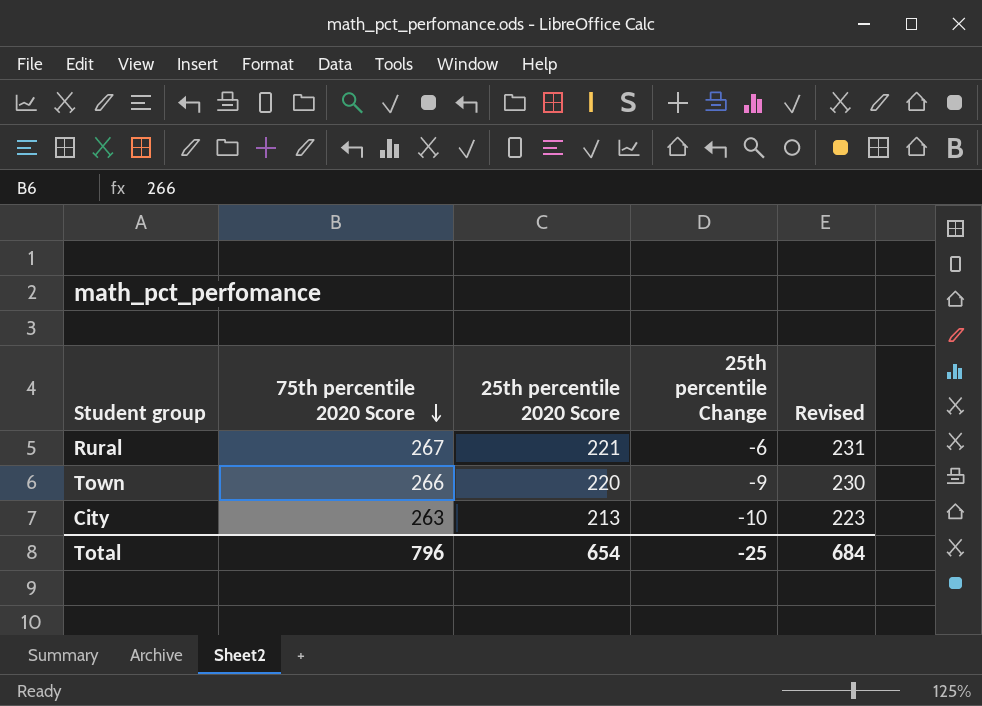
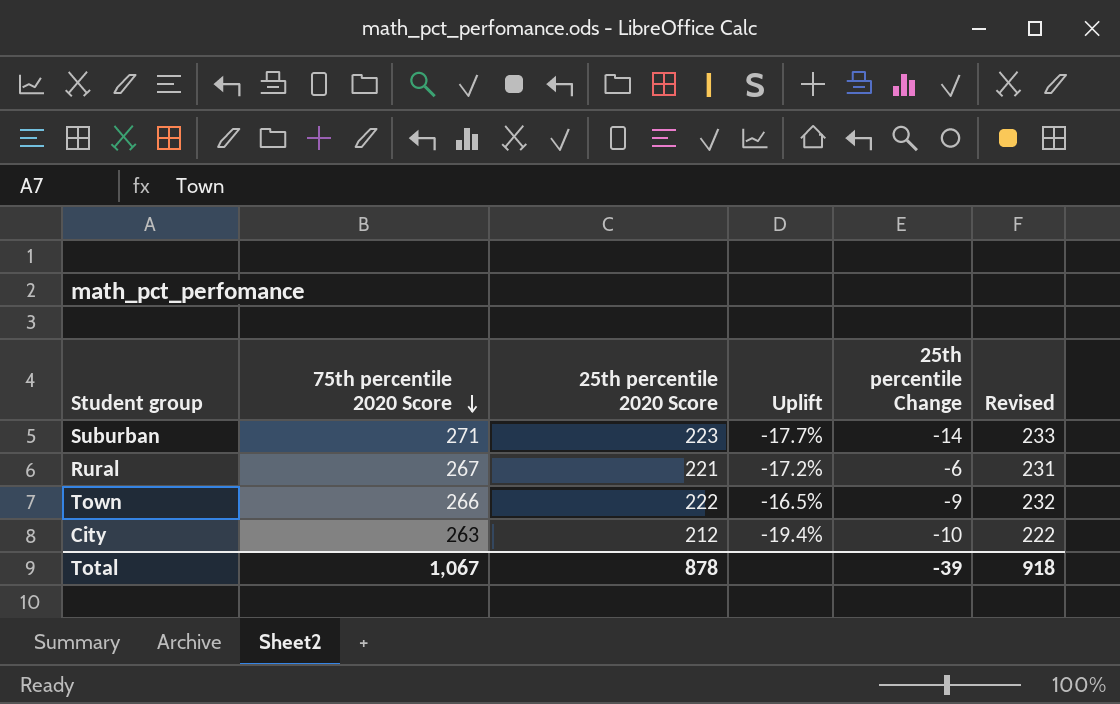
column Uplift | formula: none -> ([25th percentile 2020 Score] - [75th percentile 2020 Score]) / [75th percentile 2020 Score]
row Suburban: none -> 271 | 223 | -17.7% | -14 | 233
Town | 25th percentile 2020 Score: 220 -> 222
Town | Revised: 230 -> 232
City | 25th percentile 2020 Score: 213 -> 212
City | Revised: 223 -> 222
Total | 75th percentile 2020 Score: 796 -> 1,067
Total | 25th percentile 2020 Score: 654 -> 878
Total | 25th percentile Change: -25 -> -39
Total | Revised: 684 -> 918

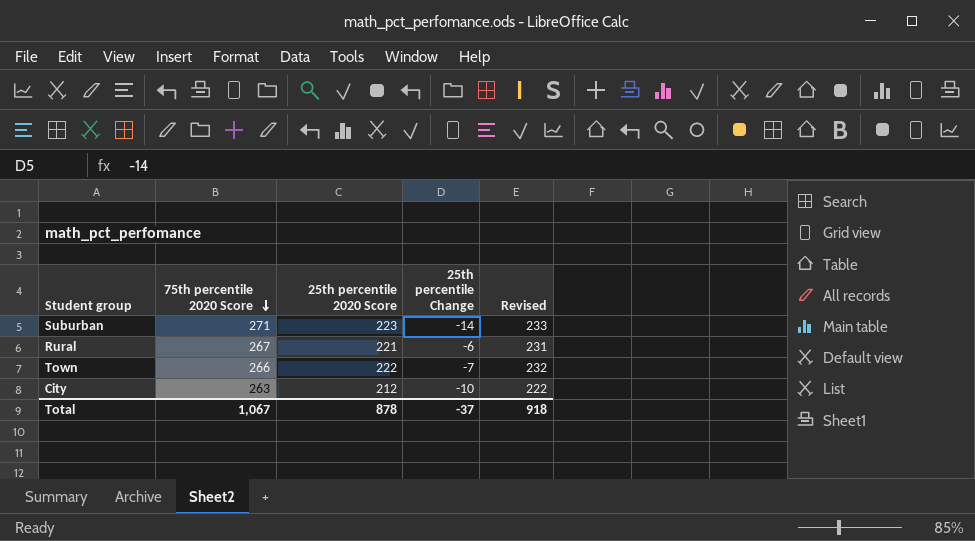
column Uplift | formula: ([25th percentile 2020 Score] - [75th percentile 2020 Score]) / [75th percentile 2020 Score] -> none
Town | 25th percentile Change: -9 -> -7
Total | 25th percentile Change: -39 -> -37

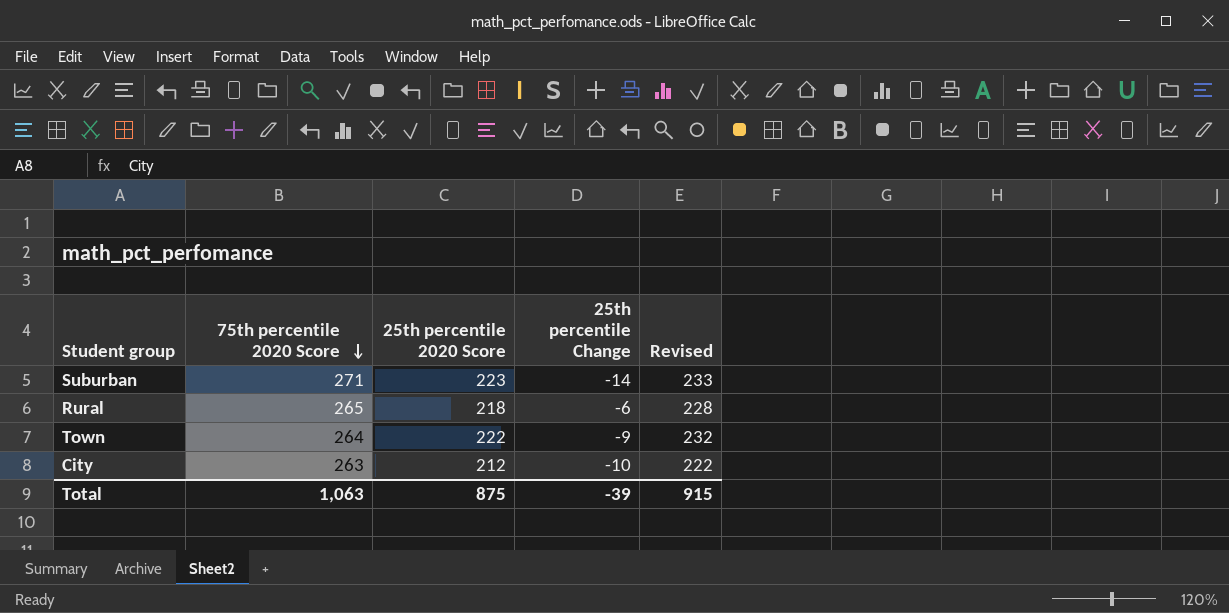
Rural | 75th percentile 2020 Score: 267 -> 265
Rural | 25th percentile 2020 Score: 221 -> 218
Rural | Revised: 231 -> 228
Town | 75th percentile 2020 Score: 266 -> 264
Town | 25th percentile Change: -7 -> -9
Total | 75th percentile 2020 Score: 1,067 -> 1,063
Total | 25th percentile 2020 Score: 878 -> 875
Total | 25th percentile Change: -37 -> -39
Total | Revised: 918 -> 915

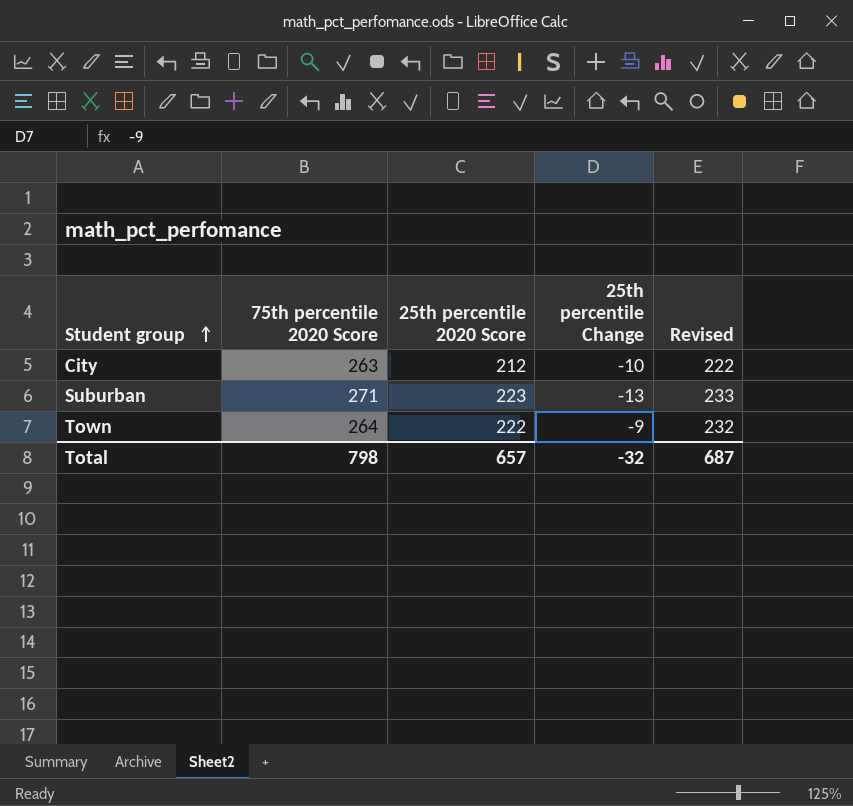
row order: 75th percentile 2020 Score descending -> Student group ascending
row Rural: 265 | 218 | -6 | 228 -> none
Suburban | 25th percentile Change: -14 -> -13
Total | 75th percentile 2020 Score: 1,063 -> 798
Total | 25th percentile 2020 Score: 875 -> 657
Total | 25th percentile Change: -39 -> -32
Total | Revised: 915 -> 687

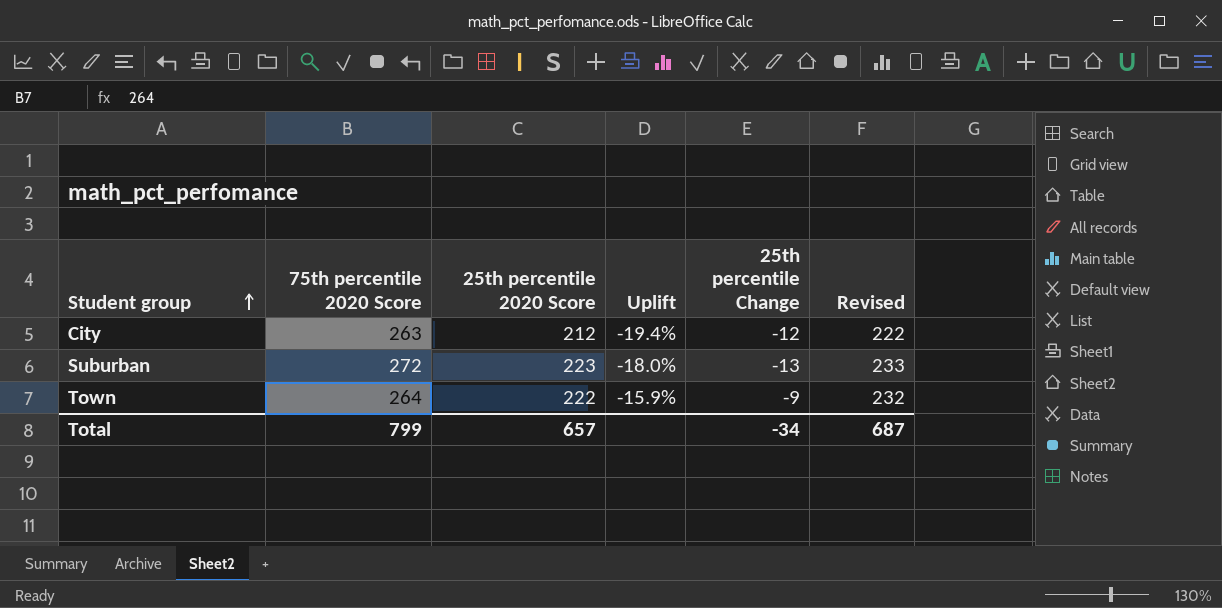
column Uplift | formula: none -> ([25th percentile 2020 Score] - [75th percentile 2020 Score]) / [75th percentile 2020 Score]
City | 25th percentile Change: -10 -> -12
Suburban | 75th percentile 2020 Score: 271 -> 272
Total | 75th percentile 2020 Score: 798 -> 799
Total | 25th percentile Change: -32 -> -34

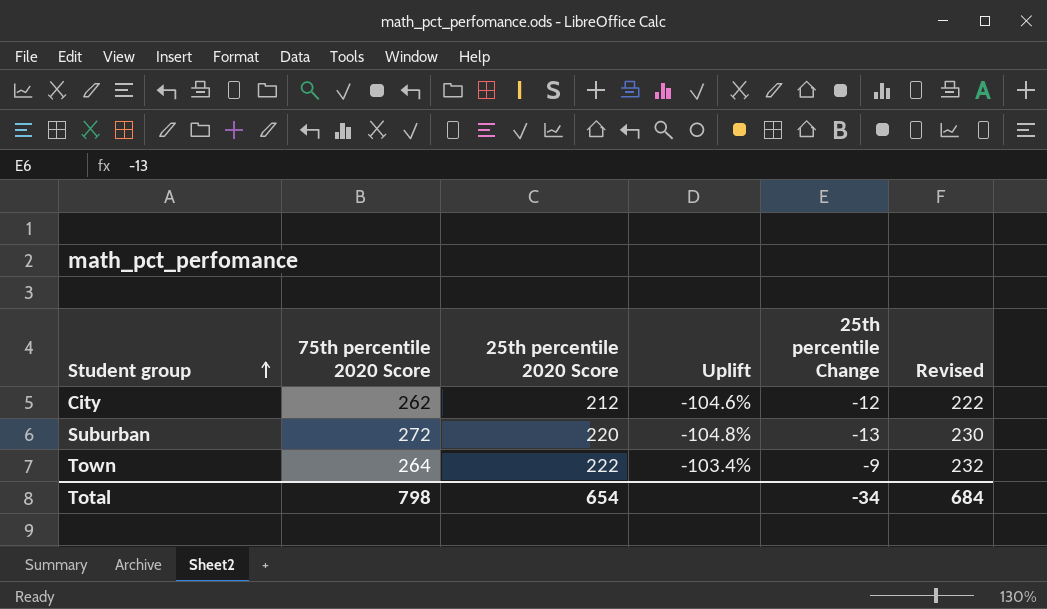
column Uplift | formula: ([25th percentile 2020 Score] - [75th percentile 2020 Score]) / [75th percentile 2020 Score] -> ([25th percentile Change] - [75th percentile 2020 Score]) / [75th percentile 2020 Score]
City | 75th percentile 2020 Score: 263 -> 262
Suburban | 25th percentile 2020 Score: 223 -> 220
Suburban | Revised: 233 -> 230
Total | 75th percentile 2020 Score: 799 -> 798
Total | 25th percentile 2020 Score: 657 -> 654
Total | Revised: 687 -> 684

